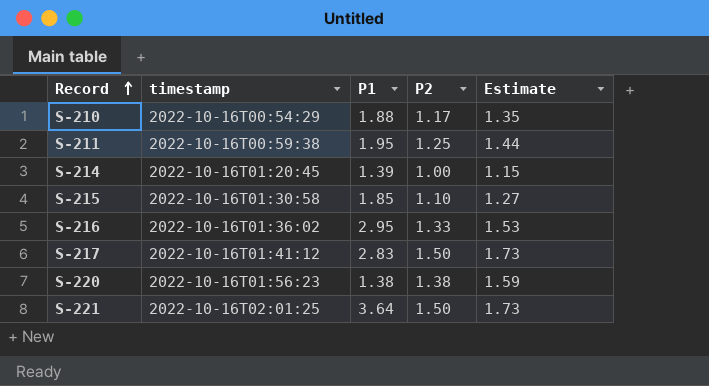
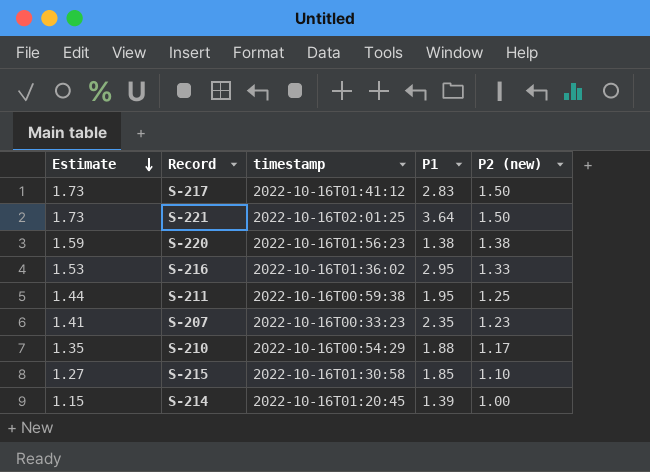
row order: Record ascending -> Estimate descending
column Estimate | position: 5 -> 1
column name: P2 -> P2 (new)
row S-207: none -> 1.41 | 2022-10-16T00:33:23 | 2.35 | 1.23

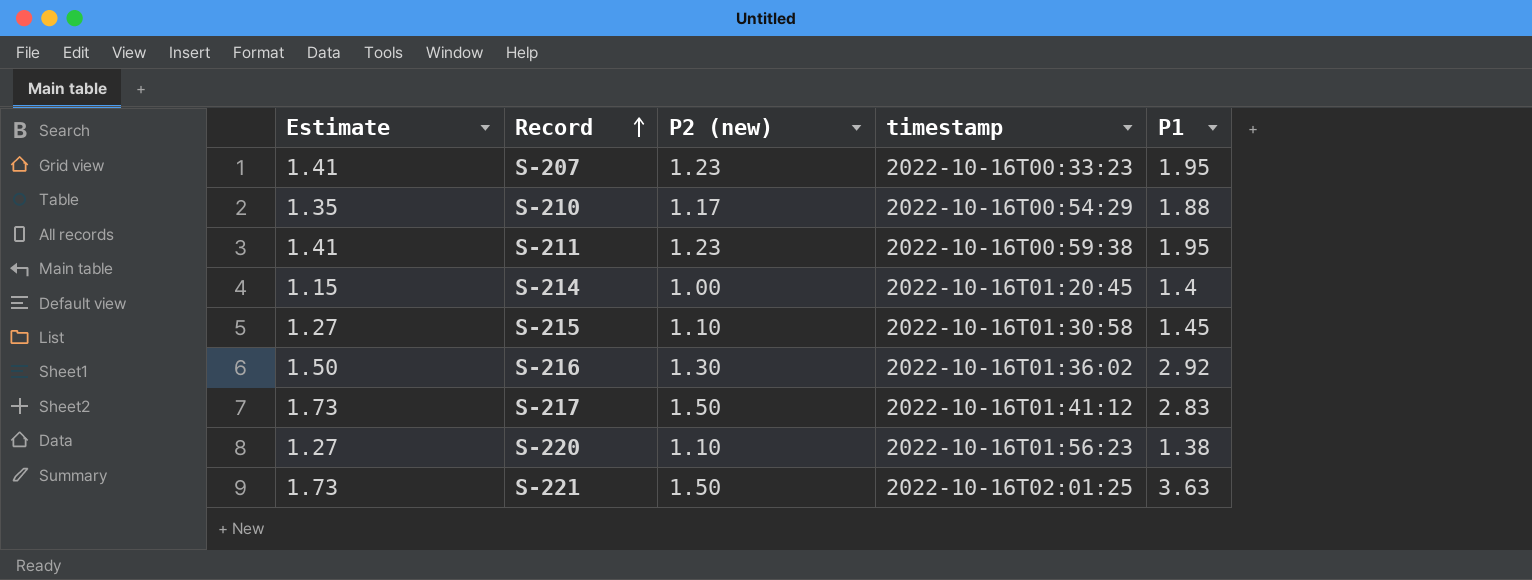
row order: Estimate descending -> Record ascending
column P2 (new) | position: 5 -> 3
S-207 | P1: 2.35 -> 1.95
S-211 | Estimate: 1.44 -> 1.41
S-211 | P2 (new): 1.25 -> 1.23
S-214 | P1: 1.39 -> 1.4
S-215 | P1: 1.85 -> 1.45
S-216 | Estimate: 1.53 -> 1.50
S-216 | P2 (new): 1.33 -> 1.30
S-216 | P1: 2.95 -> 2.92
S-220 | Estimate: 1.59 -> 1.27
S-220 | P2 (new): 1.38 -> 1.10
S-221 | P1: 3.64 -> 3.63

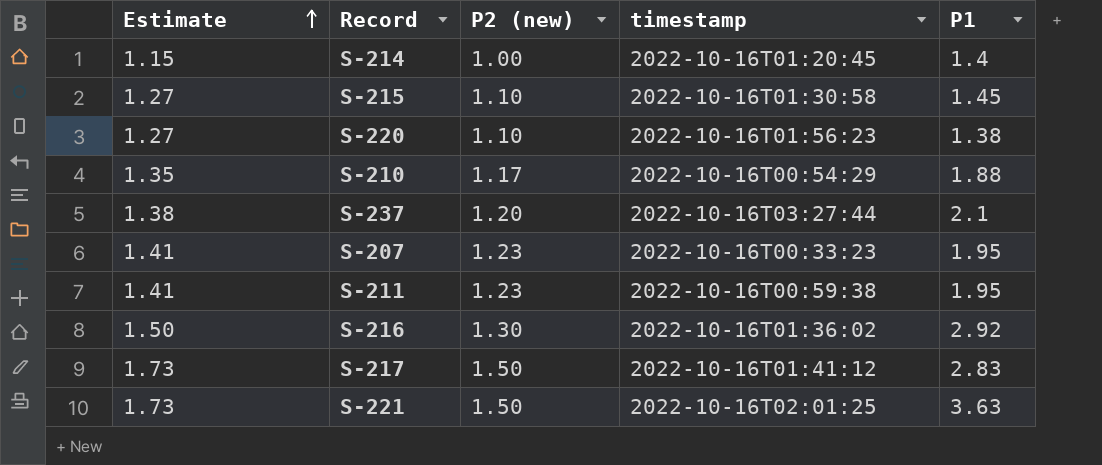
row order: Record ascending -> Estimate ascending
row S-237: none -> 1.38 | 1.20 | 2022-10-16T03:27:44 | 2.1

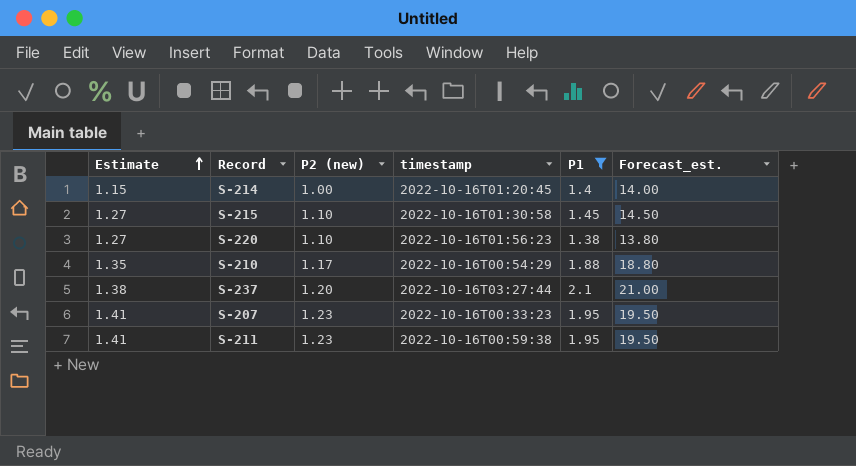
filter: none -> P1 <= 2.1
column Forecast_est. | formula: none -> [P1] * 10

